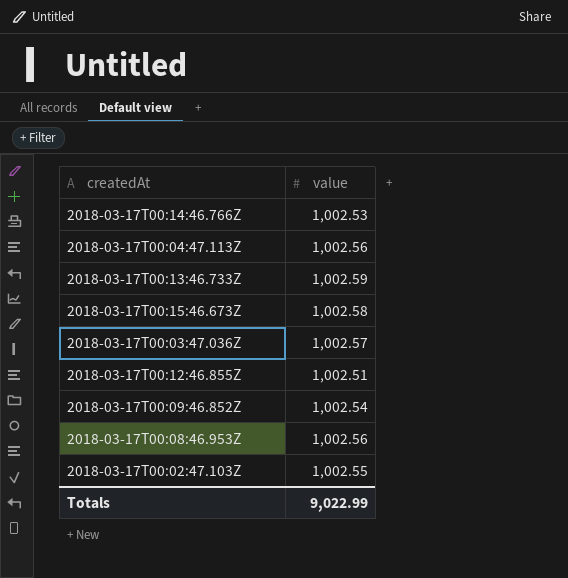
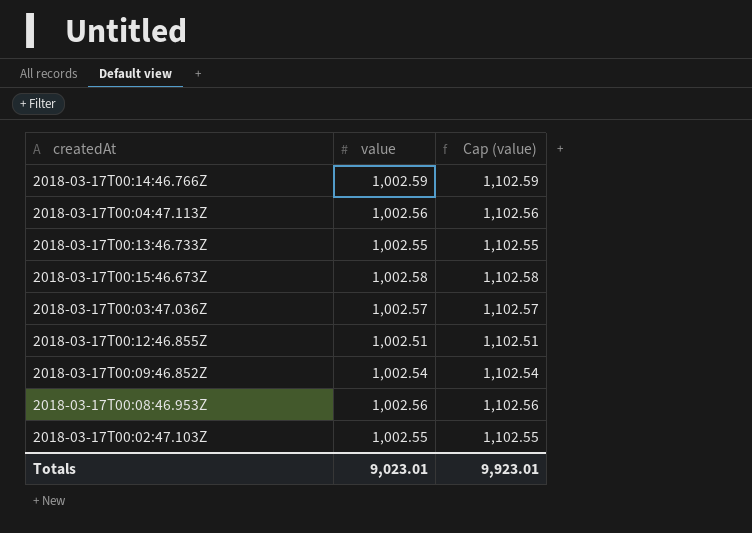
column Cap (value) | formula: none -> [value] + 100
2018-03-17T00:14:46.766Z | value: 1,002.53 -> 1,002.59
2018-03-17T00:13:46.733Z | value: 1,002.59 -> 1,002.55
Totals | value: 9,022.99 -> 9,023.01

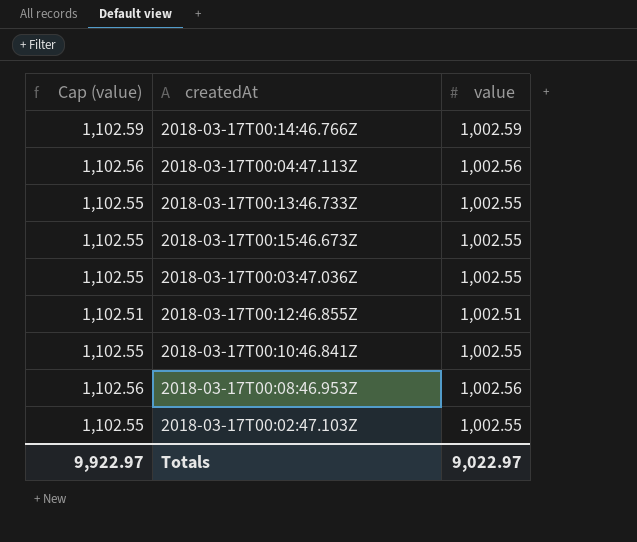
column Cap (value) | position: 3 -> 1
row 2018-03-17T00:09:46.852Z: 1,002.54 | 1,102.54 -> none
2018-03-17T00:15:46.673Z | Cap (value): 1,102.58 -> 1,102.55
2018-03-17T00:15:46.673Z | value: 1,002.58 -> 1,002.55
2018-03-17T00:03:47.036Z | Cap (value): 1,102.57 -> 1,102.55
2018-03-17T00:03:47.036Z | value: 1,002.57 -> 1,002.55
row 2018-03-17T00:10:46.841Z: none -> 1,102.55 | 1,002.55
Totals | Cap (value): 9,923.01 -> 9,922.97
Totals | value: 9,023.01 -> 9,022.97

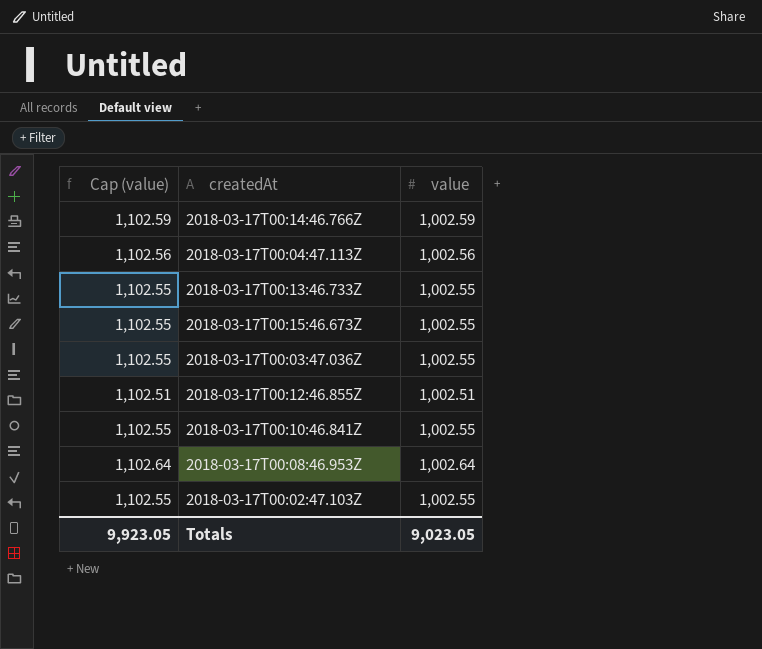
2018-03-17T00:08:46.953Z | Cap (value): 1,102.56 -> 1,102.64
2018-03-17T00:08:46.953Z | value: 1,002.56 -> 1,002.64
Totals | Cap (value): 9,922.97 -> 9,923.05
Totals | value: 9,022.97 -> 9,023.05

